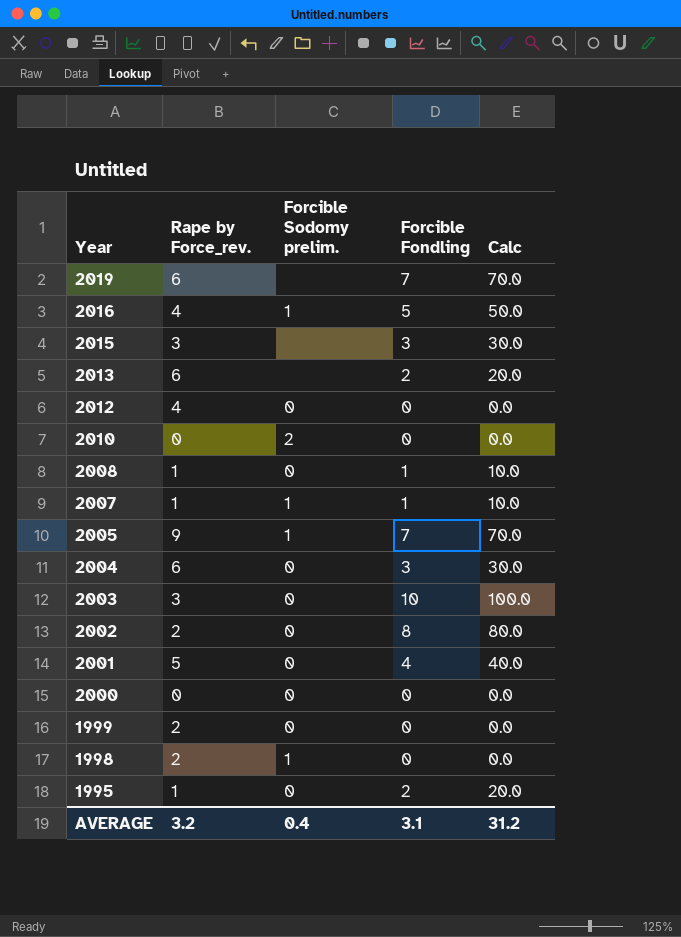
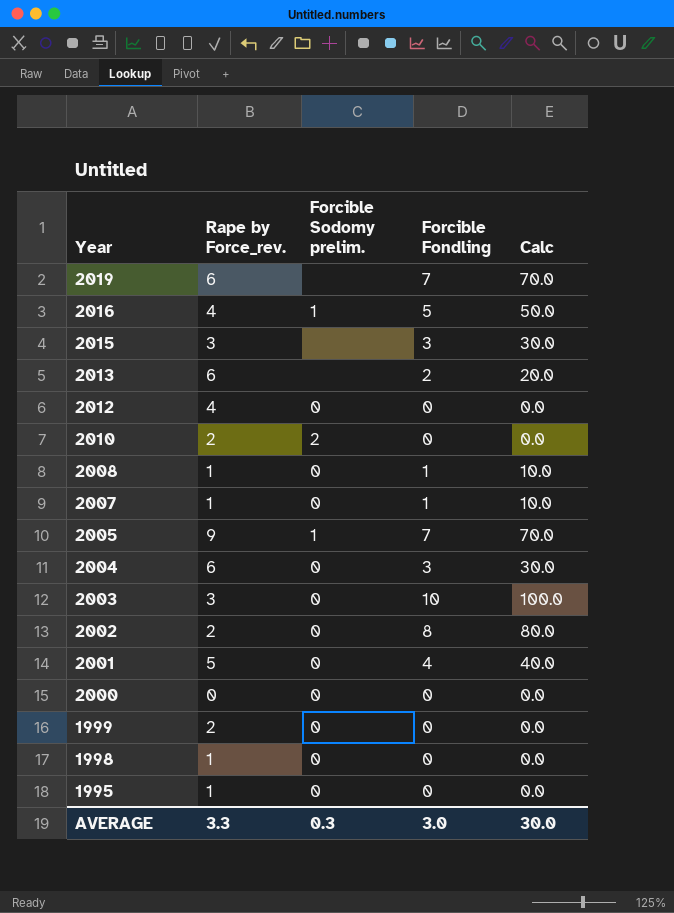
2010 | Rape by Force_rev.: 0 -> 2
2007 | Forcible Sodomy prelim.: 1 -> 0
1998 | Rape by Force_rev.: 2 -> 1
1998 | Forcible Sodomy prelim.: 1 -> 0
1995 | Forcible Fondling: 2 -> 0
1995 | Calc: 20.0 -> 0.0
AVERAGE | Rape by Force_rev.: 3.2 -> 3.3
AVERAGE | Forcible Sodomy prelim.: 0.4 -> 0.3
AVERAGE | Forcible Fondling: 3.1 -> 3.0
AVERAGE | Calc: 31.2 -> 30.0

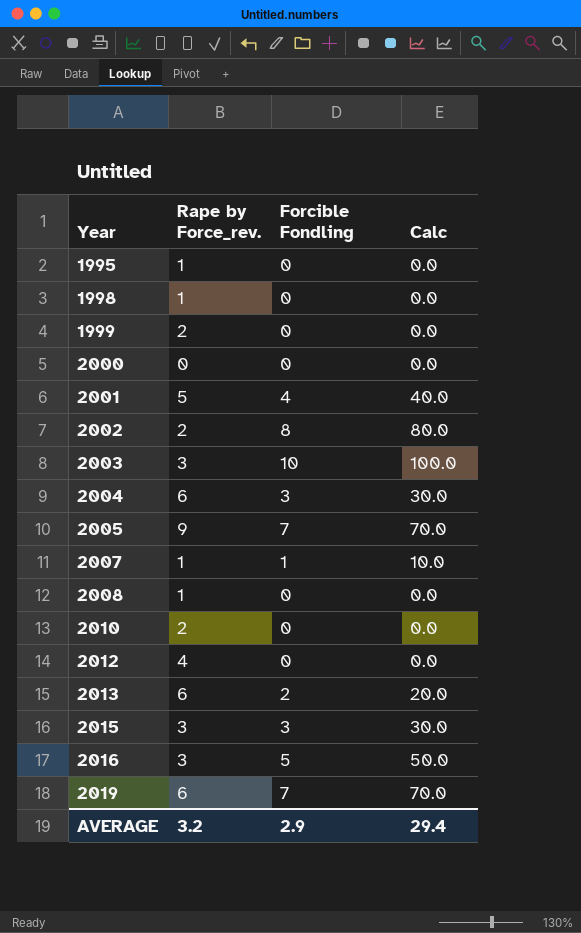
row order: Year descending -> Year ascending
column Forcible Sodomy prelim. | position: 3 -> none
2008 | Forcible Fondling: 1 -> 0
2008 | Calc: 10.0 -> 0.0
2016 | Rape by Force_rev.: 4 -> 3
AVERAGE | Rape by Force_rev.: 3.3 -> 3.2
AVERAGE | Forcible Fondling: 3.0 -> 2.9
AVERAGE | Calc: 30.0 -> 29.4

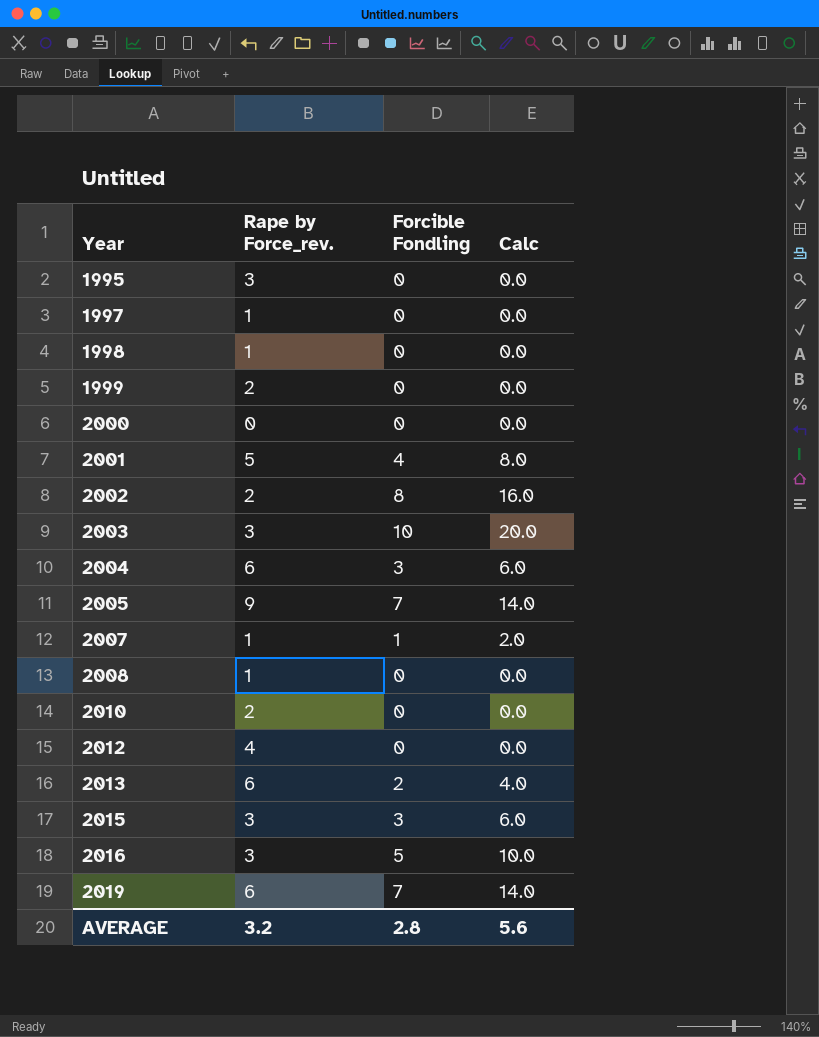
column Calc | formula: [Forcible Fondling] * 10 -> [Forcible Fondling] * 2
1995 | Rape by Force_rev.: 1 -> 3
row 1997: none -> 1 | 0 | 0.0
AVERAGE | Forcible Fondling: 2.9 -> 2.8
AVERAGE | Calc: 29.4 -> 5.6

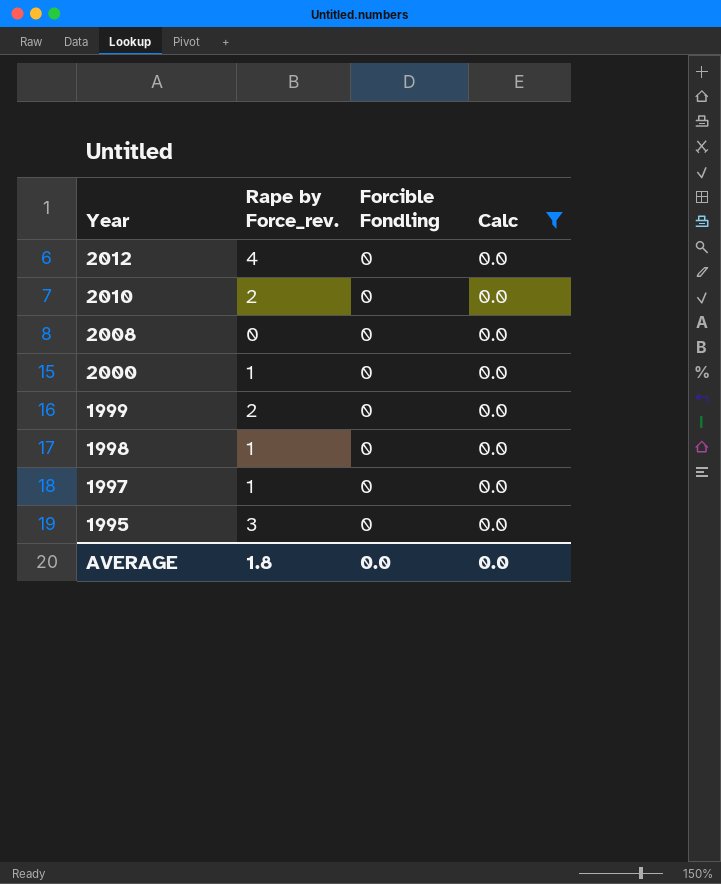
filter: none -> Calc = 0.0
row order: Year ascending -> Year descending
2008 | Rape by Force_rev.: 1 -> 0
2000 | Rape by Force_rev.: 0 -> 1
AVERAGE | Rape by Force_rev.: 3.2 -> 1.8
AVERAGE | Forcible Fondling: 2.8 -> 0.0
AVERAGE | Calc: 5.6 -> 0.0

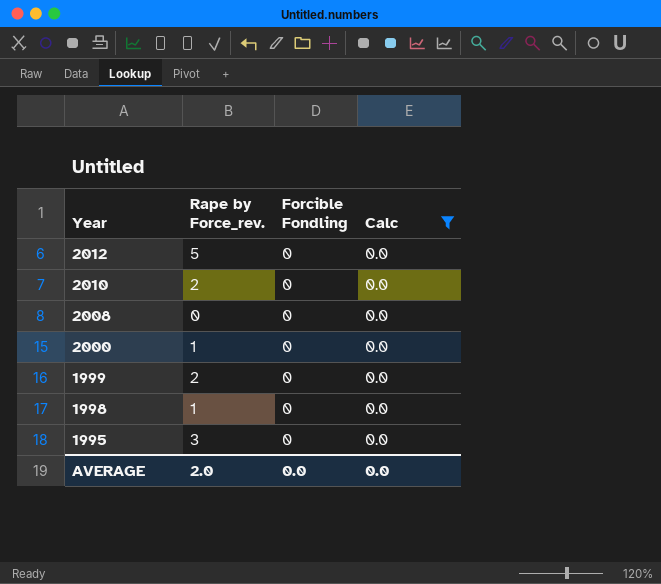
row 1997: 1 | 0 | 0.0 -> none
2012 | Rape by Force_rev.: 4 -> 5
AVERAGE | Rape by Force_rev.: 1.8 -> 2.0

